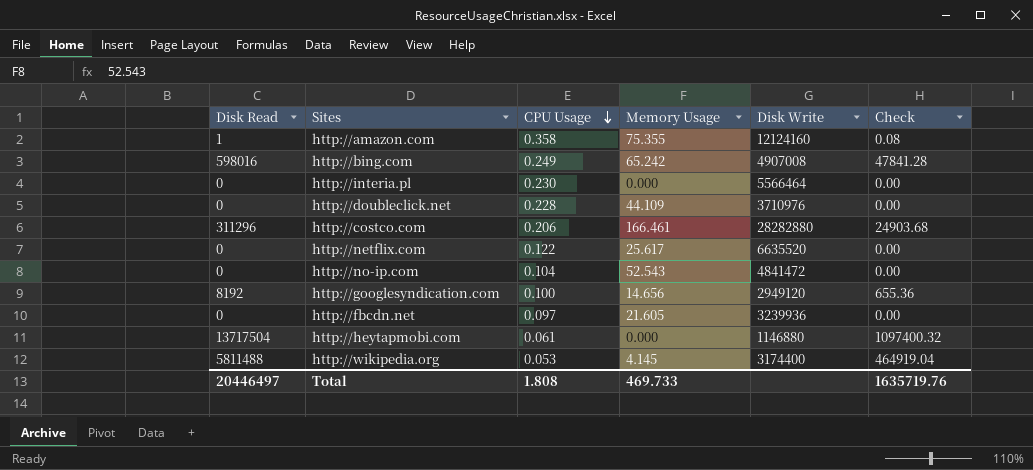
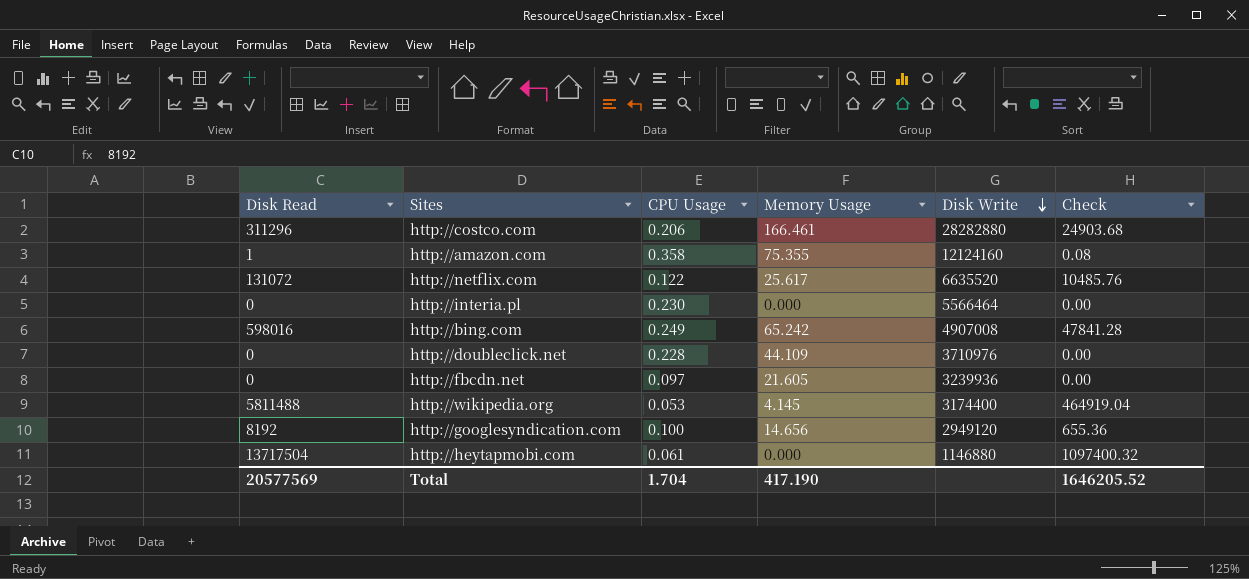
row order: CPU Usage descending -> Disk Write descending
row http://no-ip.com: 0 | 0.104 | 52.543 | 4841472 | 0.00 -> none
http://netflix.com | Disk Read: 0 -> 131072
http://netflix.com | Check: 0.00 -> 10485.76
Total | Disk Read: 20446497 -> 20577569
Total | CPU Usage: 1.808 -> 1.704
Total | Memory Usage: 469.733 -> 417.190
Total | Check: 1635719.76 -> 1646205.52

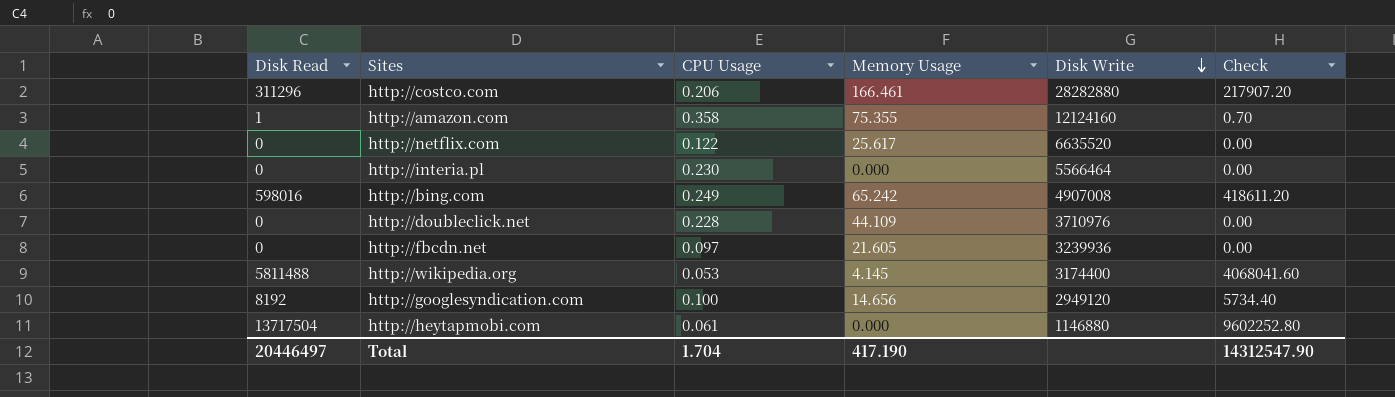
column Check | formula: [Disk Read] * 0.08 -> [Disk Read] * 0.7
http://netflix.com | Disk Read: 131072 -> 0
Total | Disk Read: 20577569 -> 20446497
Total | Check: 1646205.52 -> 14312547.90

